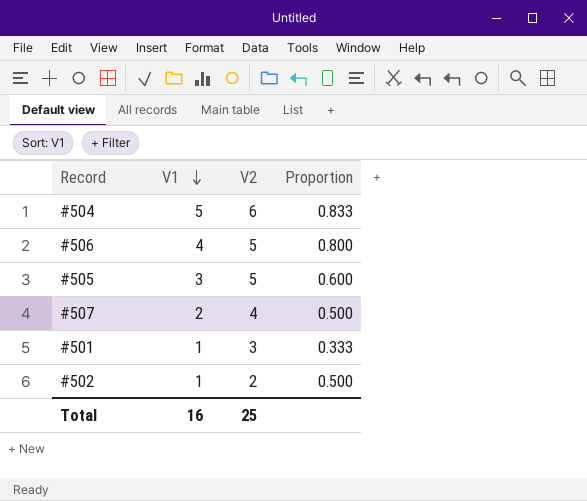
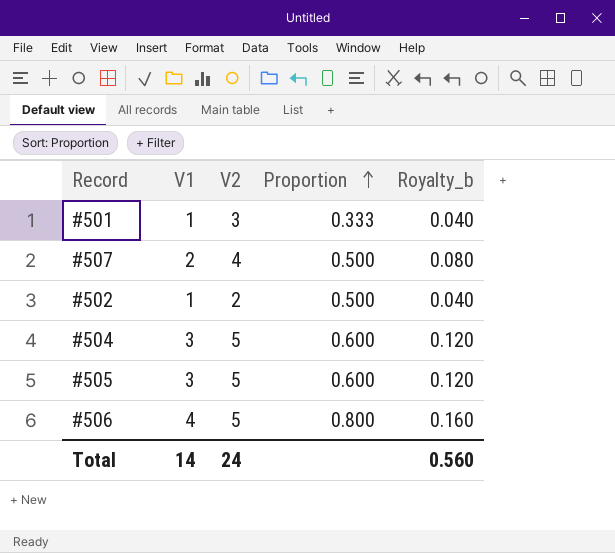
row order: V1 descending -> Proportion ascending
column Royalty_b | formula: none -> [V1] * 0.04
#504 | V1: 5 -> 3
#504 | V2: 6 -> 5
#504 | Proportion: 0.833 -> 0.600
Total | V1: 16 -> 14
Total | V2: 25 -> 24

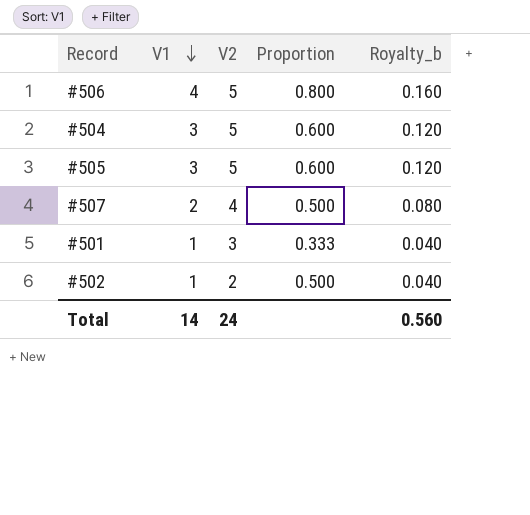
row order: Proportion ascending -> V1 descending

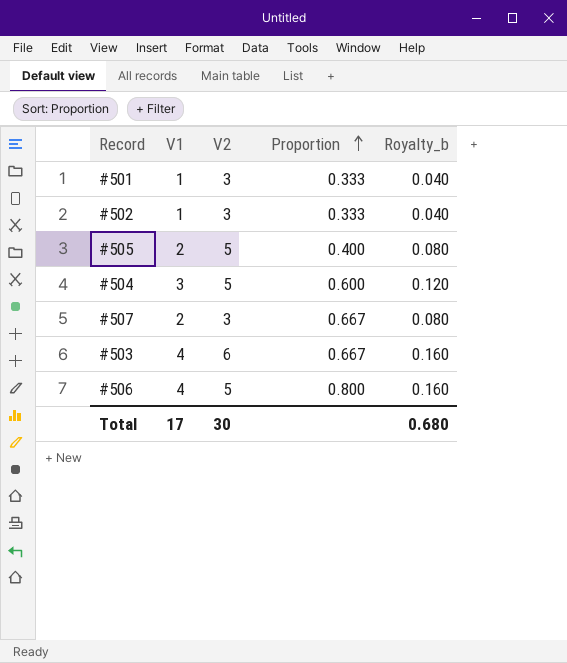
row order: V1 descending -> Proportion ascending
#502 | V2: 2 -> 3
#502 | Proportion: 0.500 -> 0.333
#505 | V1: 3 -> 2
#505 | Proportion: 0.600 -> 0.400
#505 | Royalty_b: 0.120 -> 0.080
#507 | V2: 4 -> 3
#507 | Proportion: 0.500 -> 0.667
row #503: none -> 4 | 6 | 0.667 | 0.160
Total | V1: 14 -> 17
Total | V2: 24 -> 30
Total | Royalty_b: 0.560 -> 0.680

